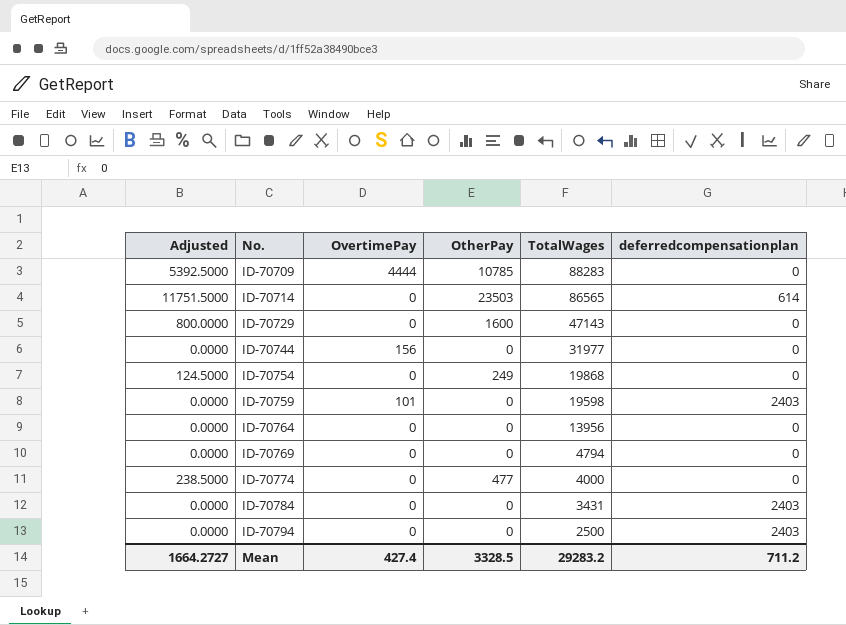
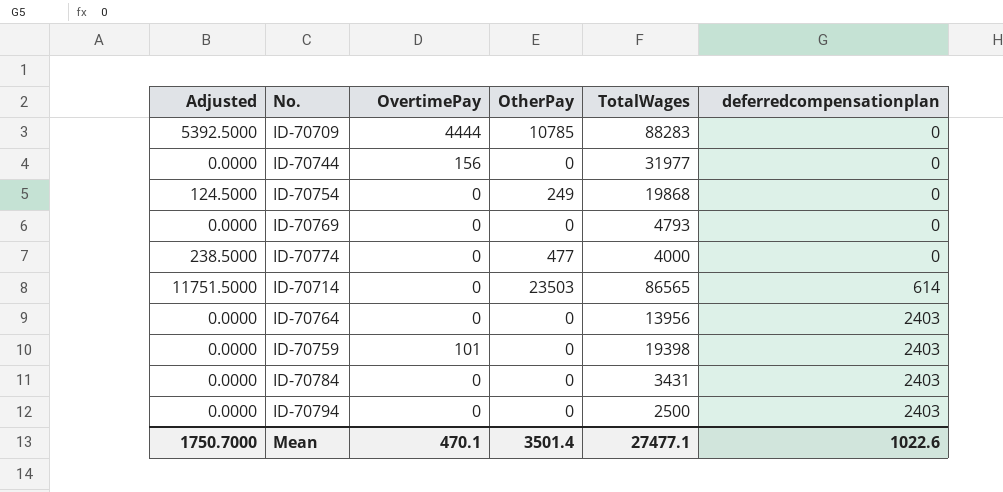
row order: No. ascending -> deferredcompensationplan ascending
row ID-70729: 800.0000 | 0 | 1600 | 47143 | 0 -> none
ID-70769 | TotalWages: 4794 -> 4793
ID-70764 | deferredcompensationplan: 0 -> 2403
ID-70759 | TotalWages: 19598 -> 19398
Mean | Adjusted: 1664.2727 -> 1750.7000
Mean | OvertimePay: 427.4 -> 470.1
Mean | OtherPay: 3328.5 -> 3501.4
Mean | TotalWages: 29283.2 -> 27477.1
Mean | deferredcompensationplan: 711.2 -> 1022.6

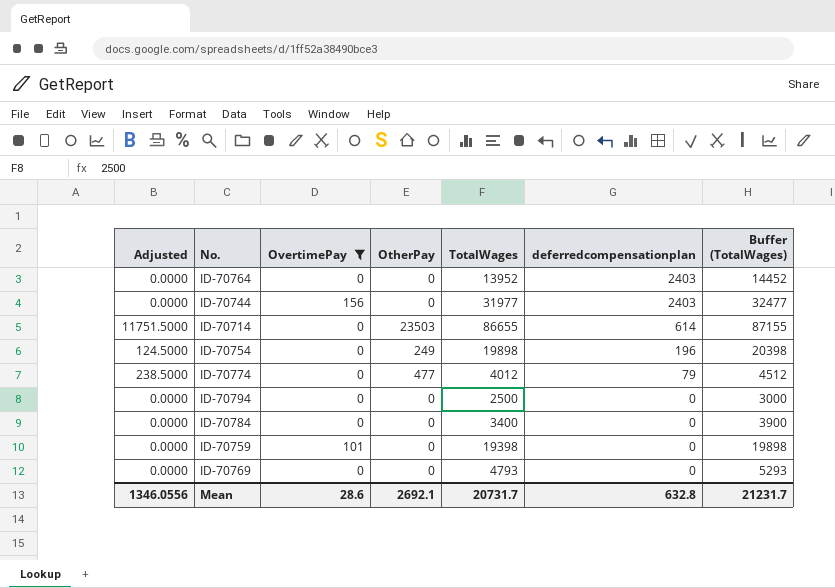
filter: none -> OvertimePay != 4444
row order: deferredcompensationplan ascending -> deferredcompensationplan descending
column Buffer (TotalWages) | formula: none -> [TotalWages] + 500
ID-70764 | TotalWages: 13956 -> 13952
ID-70744 | deferredcompensationplan: 0 -> 2403
ID-70714 | TotalWages: 86565 -> 86655
ID-70754 | TotalWages: 19868 -> 19898
ID-70754 | deferredcompensationplan: 0 -> 196
ID-70774 | TotalWages: 4000 -> 4012
ID-70774 | deferredcompensationplan: 0 -> 79
ID-70794 | deferredcompensationplan: 2403 -> 0
ID-70784 | TotalWages: 3431 -> 3400
ID-70784 | deferredcompensationplan: 2403 -> 0
ID-70759 | deferredcompensationplan: 2403 -> 0
Mean | Adjusted: 1750.7000 -> 1346.0556
Mean | OvertimePay: 470.1 -> 28.6
Mean | OtherPay: 3501.4 -> 2692.1
Mean | TotalWages: 27477.1 -> 20731.7
Mean | deferredcompensationplan: 1022.6 -> 632.8

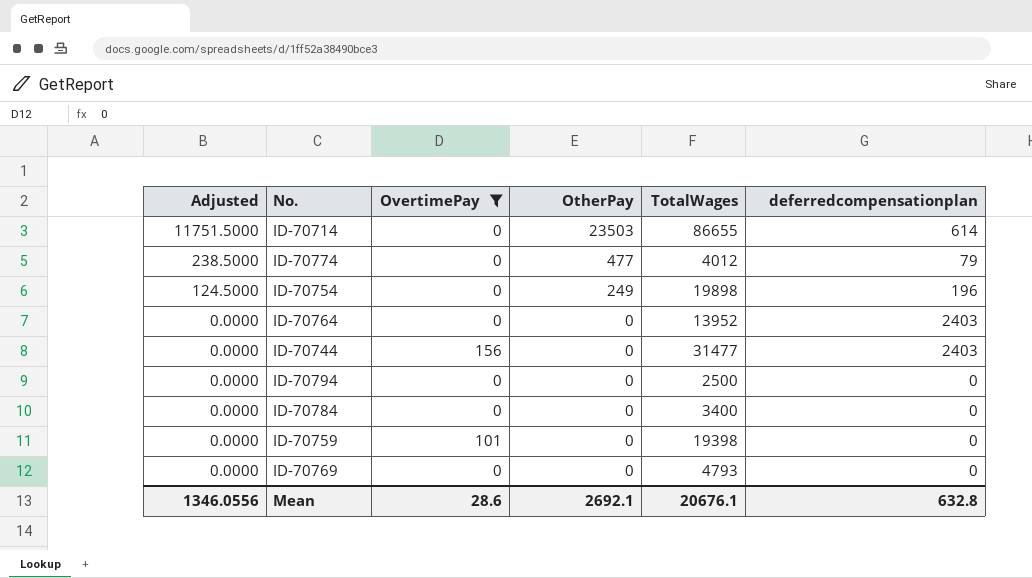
row order: deferredcompensationplan descending -> Adjusted descending
column Buffer (TotalWages) | formula: [TotalWages] + 500 -> none
ID-70744 | TotalWages: 31977 -> 31477
Mean | TotalWages: 20731.7 -> 20676.1

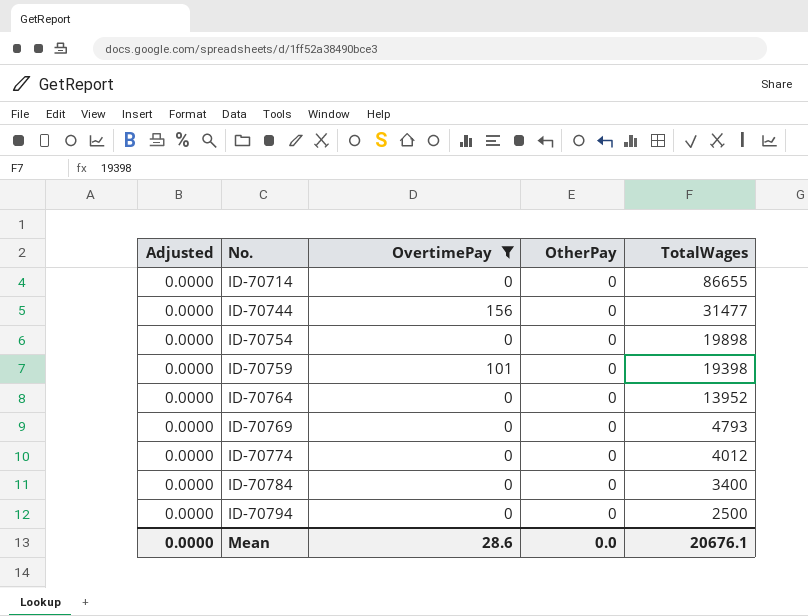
row order: Adjusted descending -> No. ascending
column deferredcompensationplan | position: 6 -> none
ID-70714 | Adjusted: 11751.5000 -> 0.0000
ID-70714 | OtherPay: 23503 -> 0
ID-70754 | Adjusted: 124.5000 -> 0.0000
ID-70754 | OtherPay: 249 -> 0
ID-70774 | Adjusted: 238.5000 -> 0.0000
ID-70774 | OtherPay: 477 -> 0
Mean | Adjusted: 1346.0556 -> 0.0000
Mean | OtherPay: 2692.1 -> 0.0

